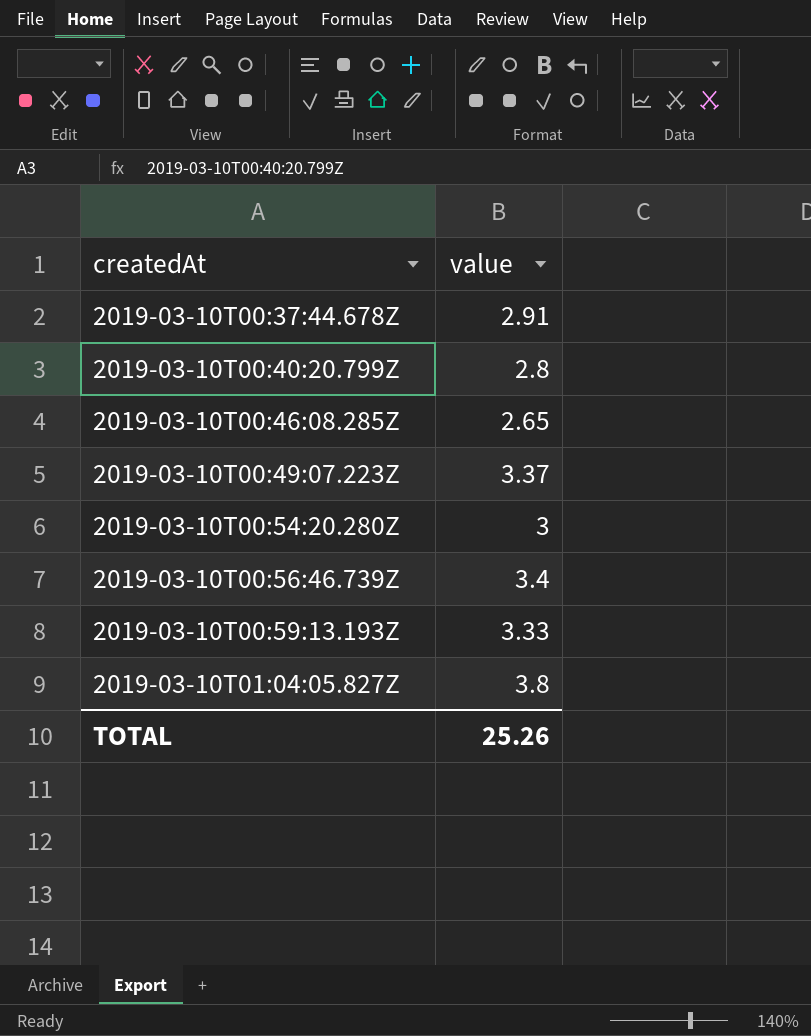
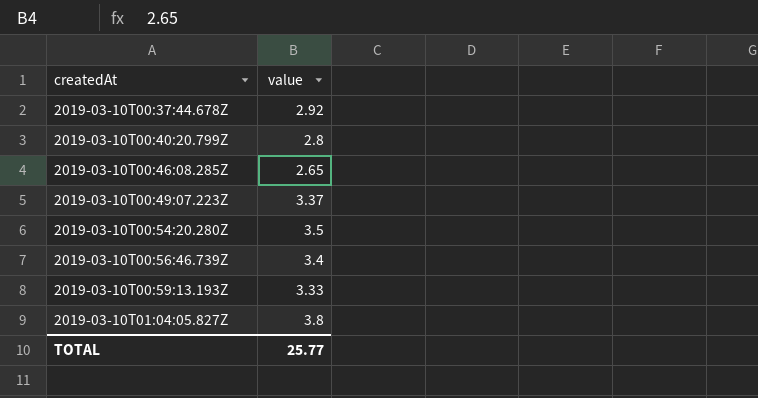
2019-03-10T00:37:44.678Z | value: 2.91 -> 2.92
2019-03-10T00:54:20.280Z | value: 3 -> 3.5
TOTAL | value: 25.26 -> 25.77

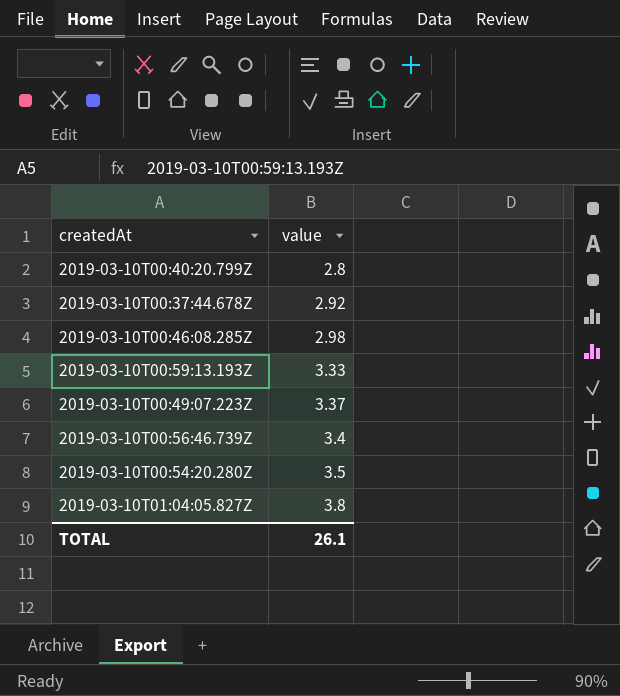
row order: createdAt ascending -> value ascending
2019-03-10T00:46:08.285Z | value: 2.65 -> 2.98
TOTAL | value: 25.77 -> 26.1

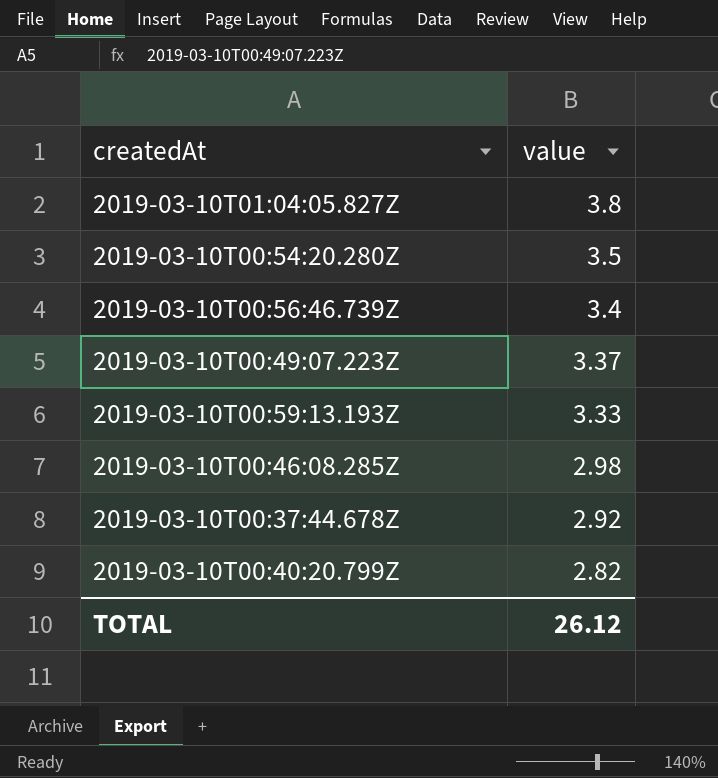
row order: value ascending -> value descending
2019-03-10T00:40:20.799Z | value: 2.8 -> 2.82
TOTAL | value: 26.1 -> 26.12

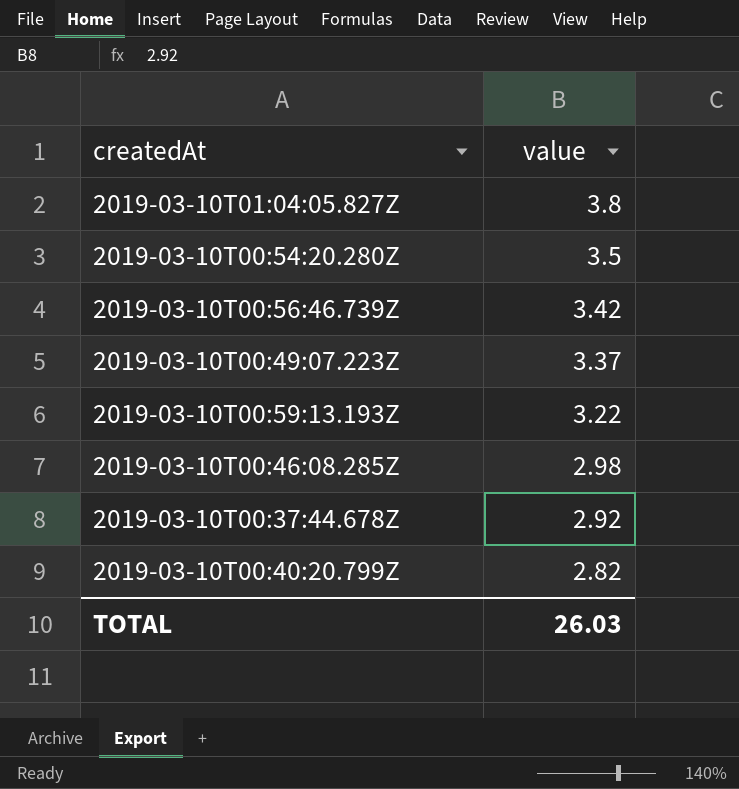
2019-03-10T00:56:46.739Z | value: 3.4 -> 3.42
2019-03-10T00:59:13.193Z | value: 3.33 -> 3.22
TOTAL | value: 26.12 -> 26.03

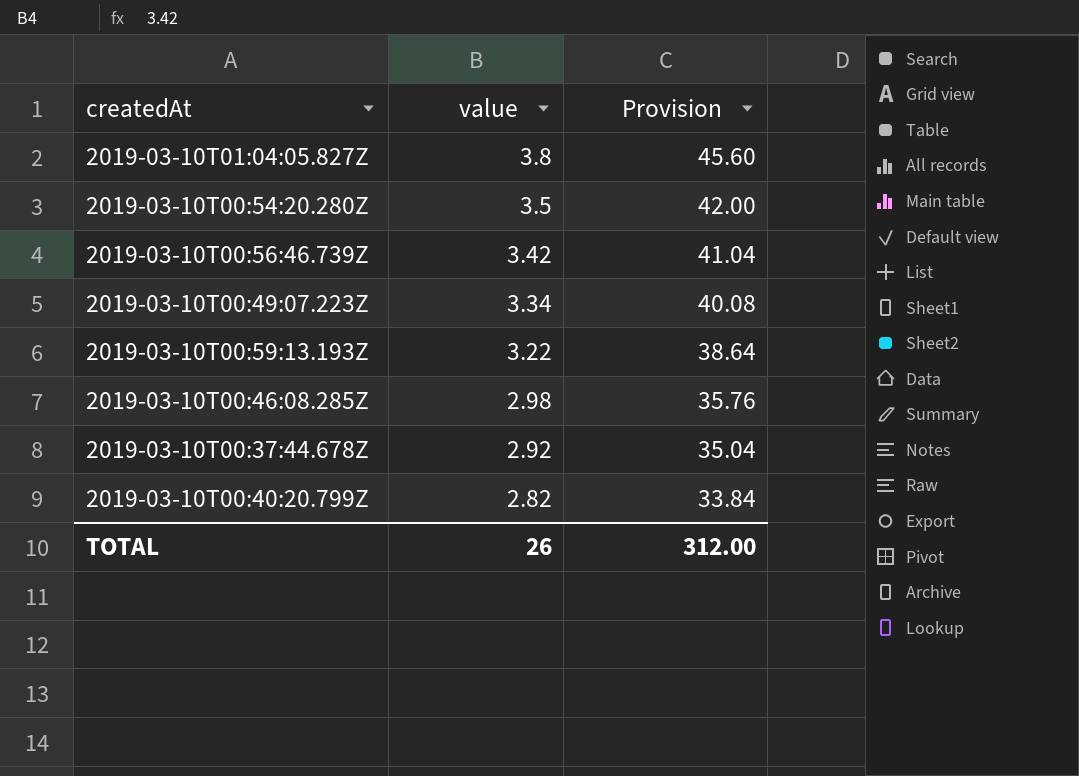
column Provision | formula: none -> [value] * 12
2019-03-10T00:49:07.223Z | value: 3.37 -> 3.34
TOTAL | value: 26.03 -> 26

